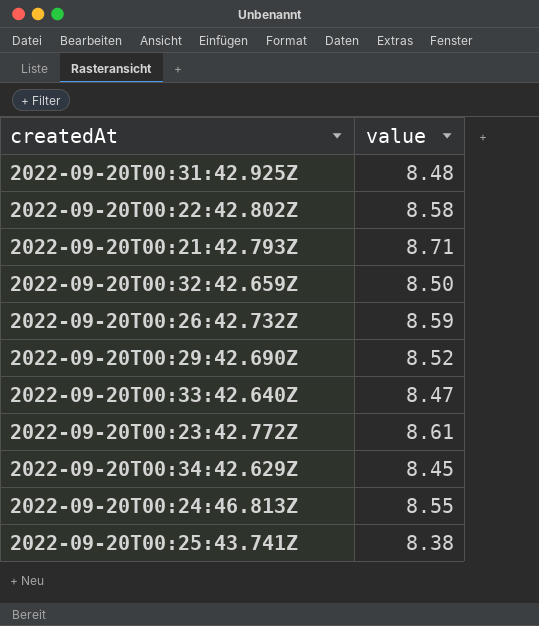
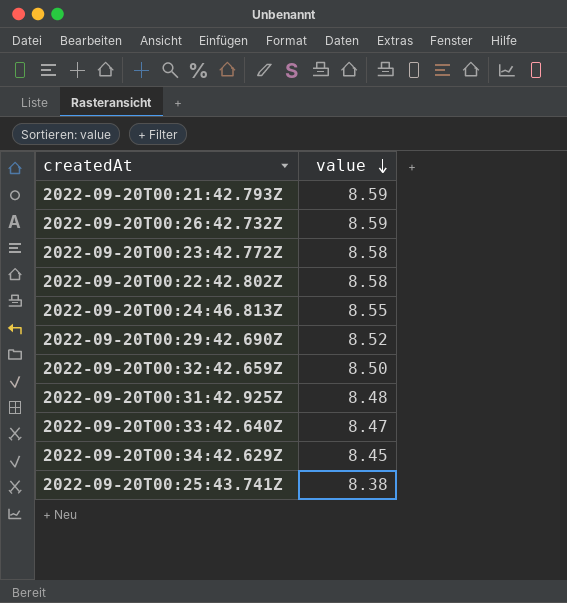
row order: none -> value descending
2022-09-20T00:21:42.793Z | value: 8.71 -> 8.59
2022-09-20T00:23:42.772Z | value: 8.61 -> 8.58

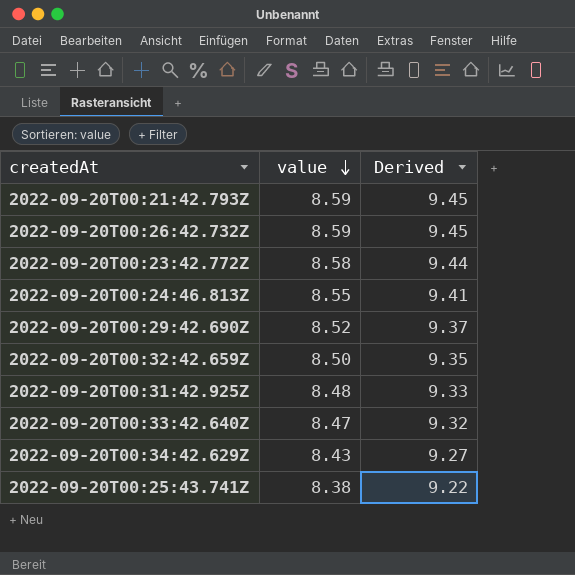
column Derived | formula: none -> [value] * 1.1
row 2022-09-20T00:22:42.802Z: 8.58 -> none
2022-09-20T00:34:42.629Z | value: 8.45 -> 8.43

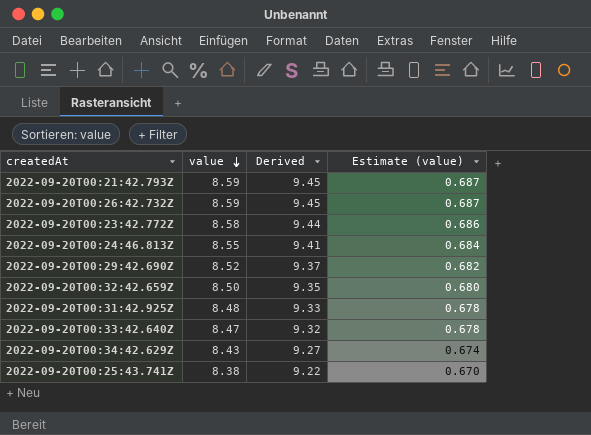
column Estimate (value) | formula: none -> [value] * 0.08

